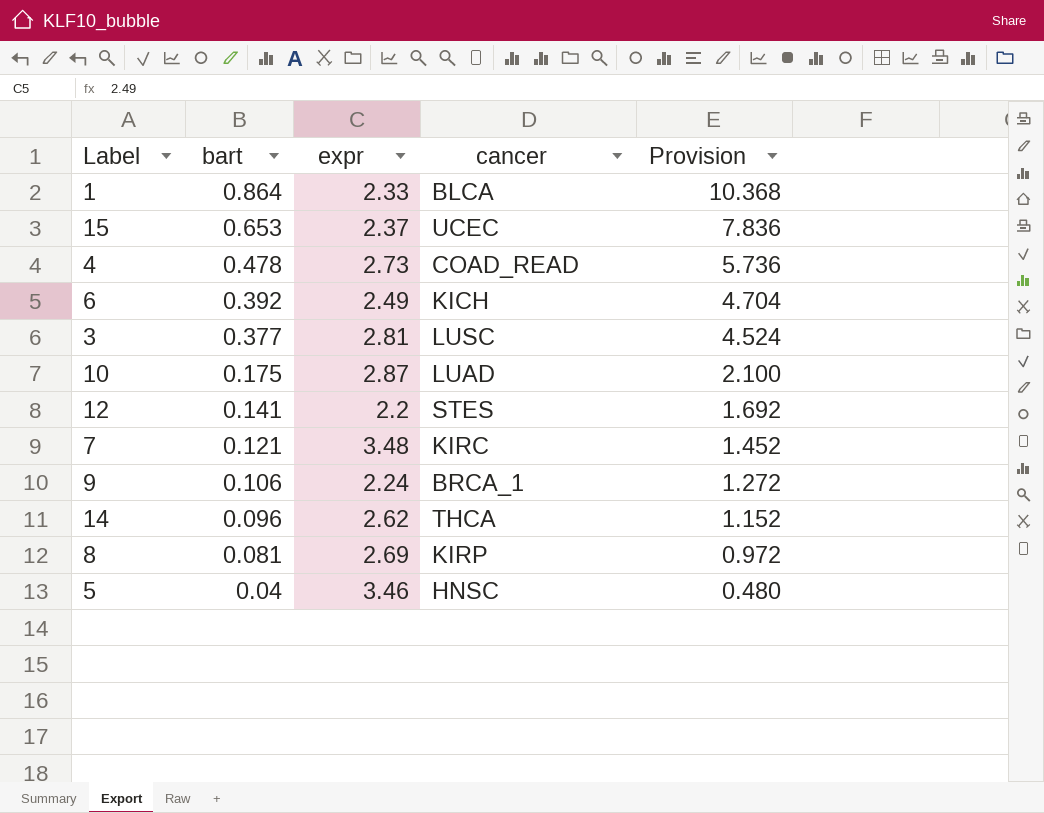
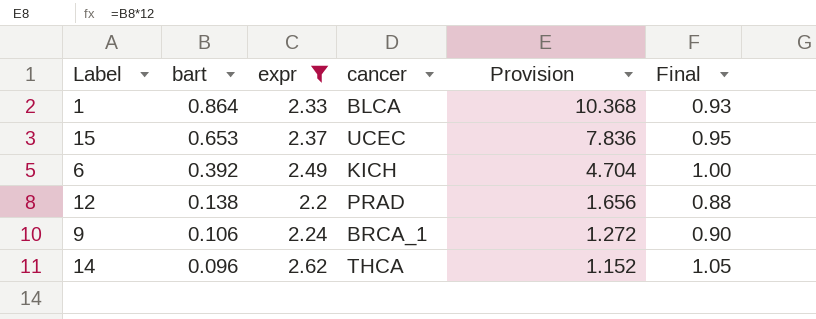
filter: none -> expr <= 2.62
column Final | formula: none -> [expr] * 0.4
12 | bart: 0.141 -> 0.138
12 | cancer: STES -> PRAD
12 | Provision: 1.692 -> 1.656

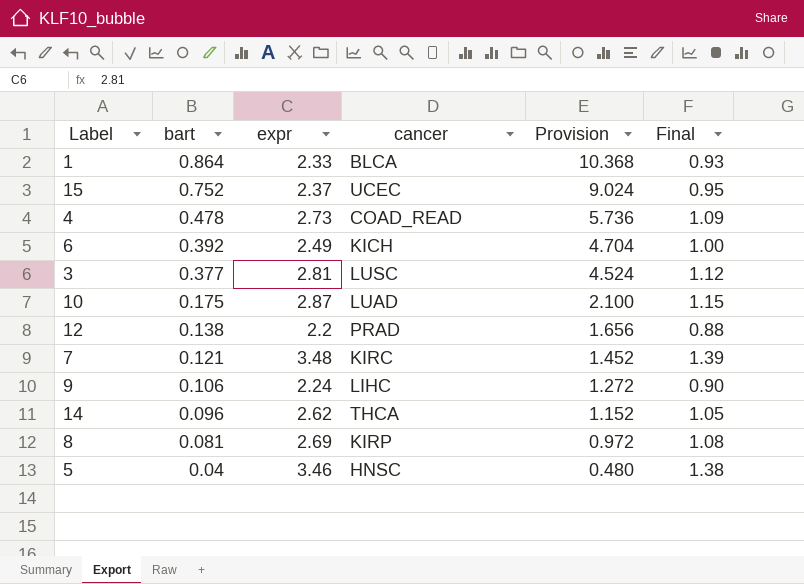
filter: expr <= 2.62 -> none
15 | bart: 0.653 -> 0.752
15 | Provision: 7.836 -> 9.024
9 | cancer: BRCA_1 -> LIHC

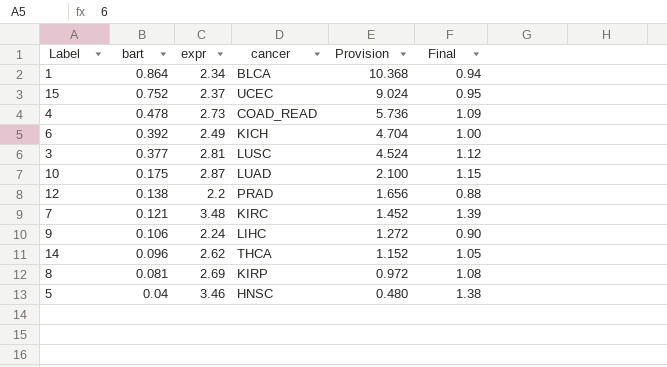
1 | expr: 2.33 -> 2.34
1 | Final: 0.93 -> 0.94

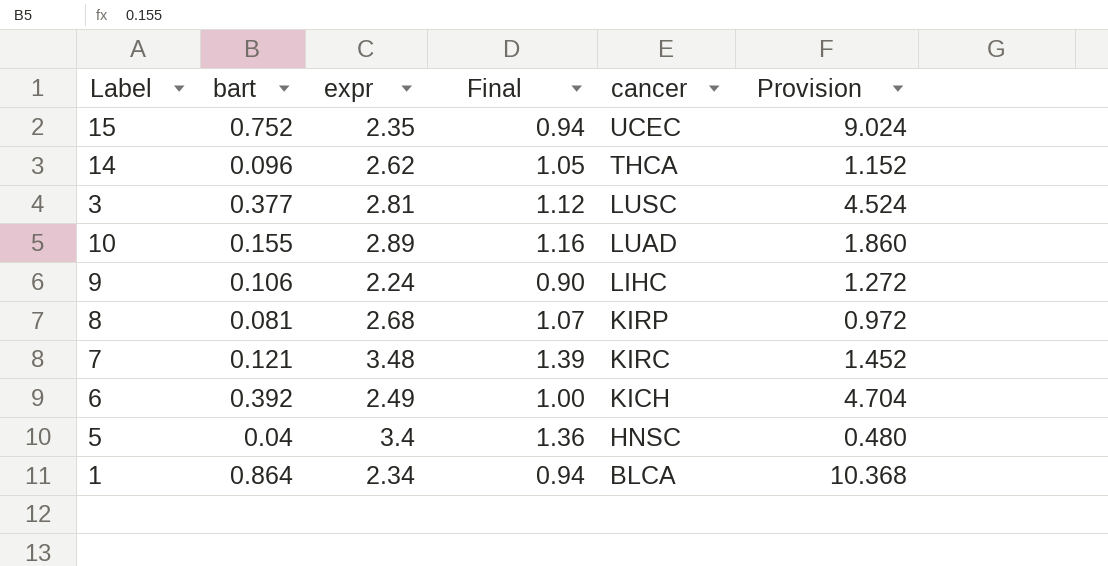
row order: bart descending -> cancer descending
column Final | position: 6 -> 4
row 4: 0.478 | 2.73 | COAD_READ | 5.736 | 1.09 -> none
row 12: 0.138 | 2.2 | PRAD | 1.656 | 0.88 -> none
15 | expr: 2.37 -> 2.35
15 | Final: 0.95 -> 0.94
10 | bart: 0.175 -> 0.155
10 | expr: 2.87 -> 2.89
10 | Final: 1.15 -> 1.16
10 | Provision: 2.100 -> 1.860
8 | expr: 2.69 -> 2.68
8 | Final: 1.08 -> 1.07
5 | expr: 3.46 -> 3.4
5 | Final: 1.38 -> 1.36

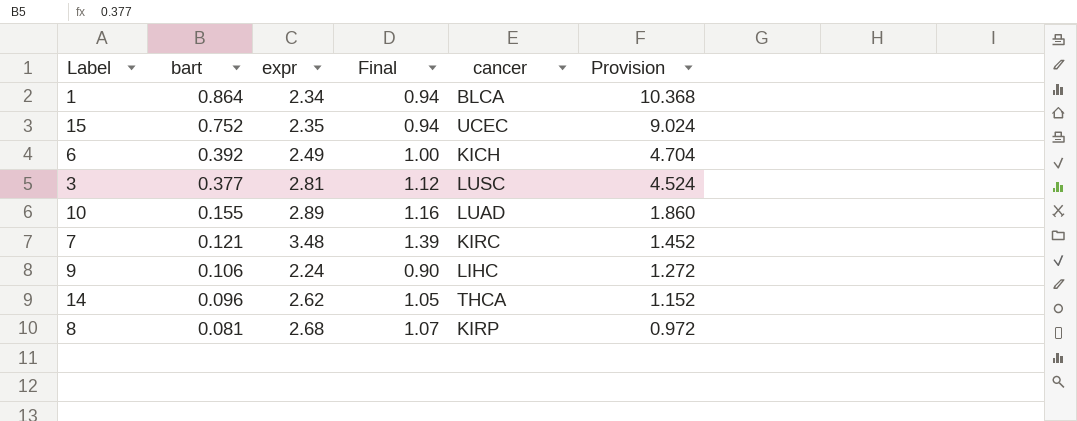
row order: cancer descending -> bart descending
row 5: 0.04 | 3.4 | 1.36 | HNSC | 0.480 -> none

